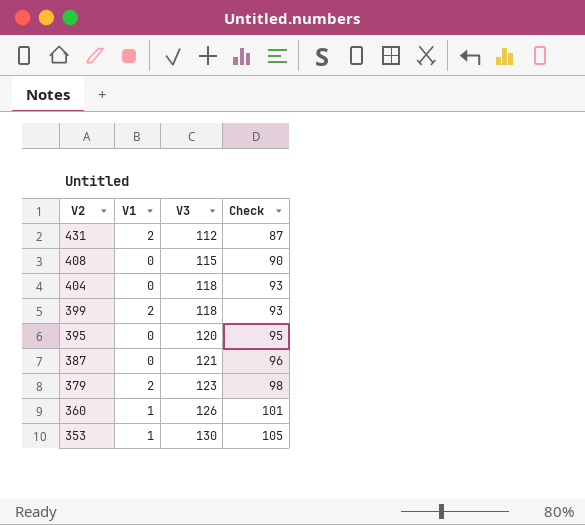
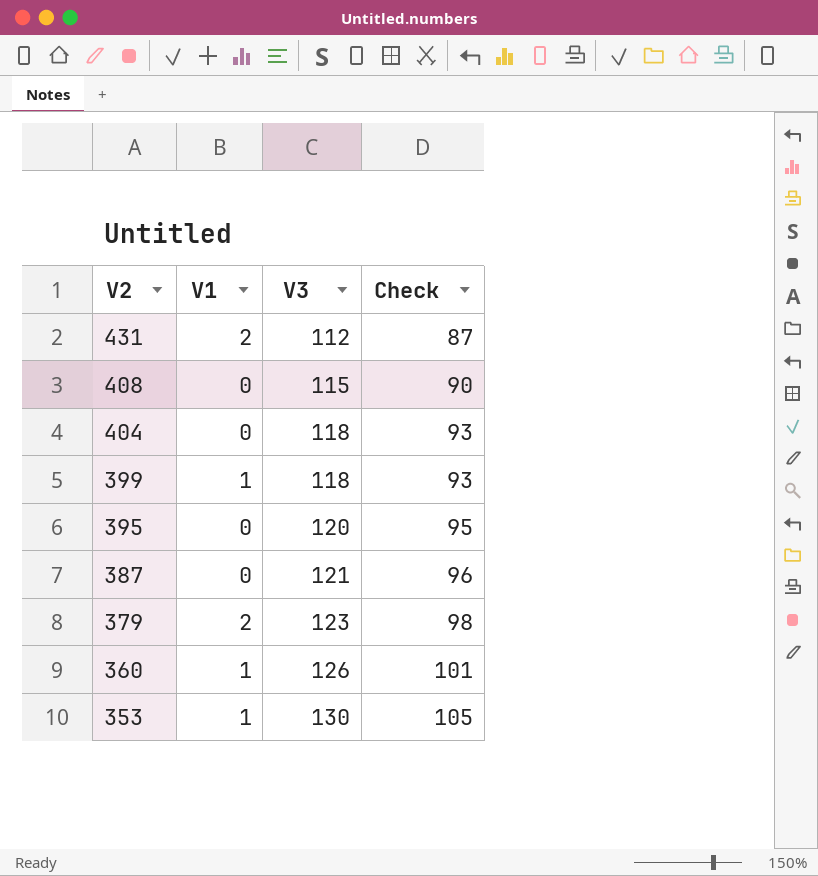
399 | V1: 2 -> 1

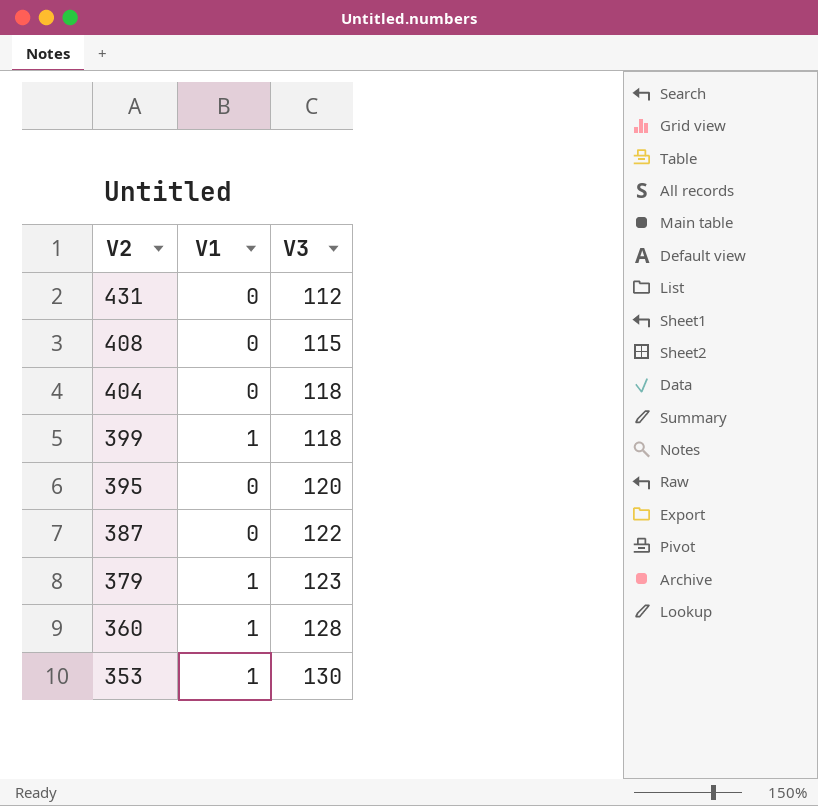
column Check | formula: [V3] - 25 -> none
431 | V1: 2 -> 0
387 | V3: 121 -> 122
379 | V1: 2 -> 1
360 | V3: 126 -> 128

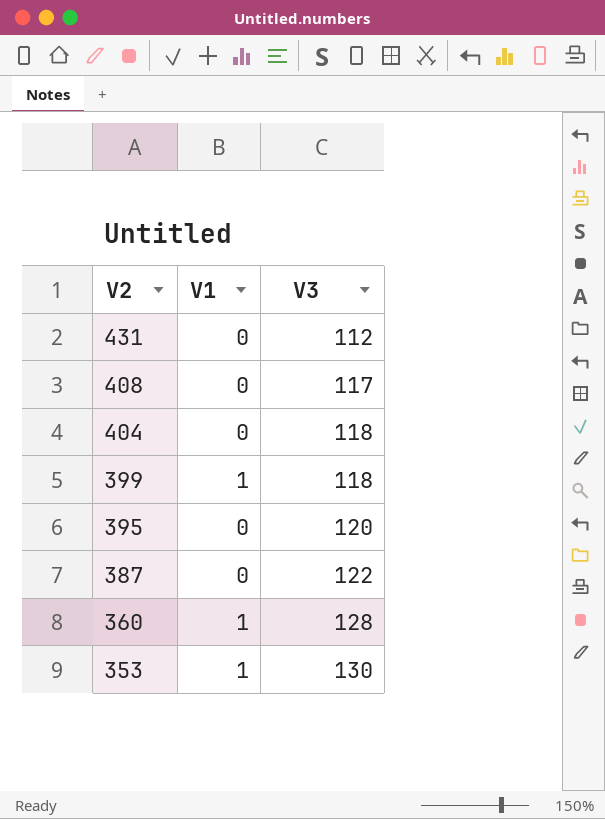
row 379: 1 | 123 -> none
408 | V3: 115 -> 117

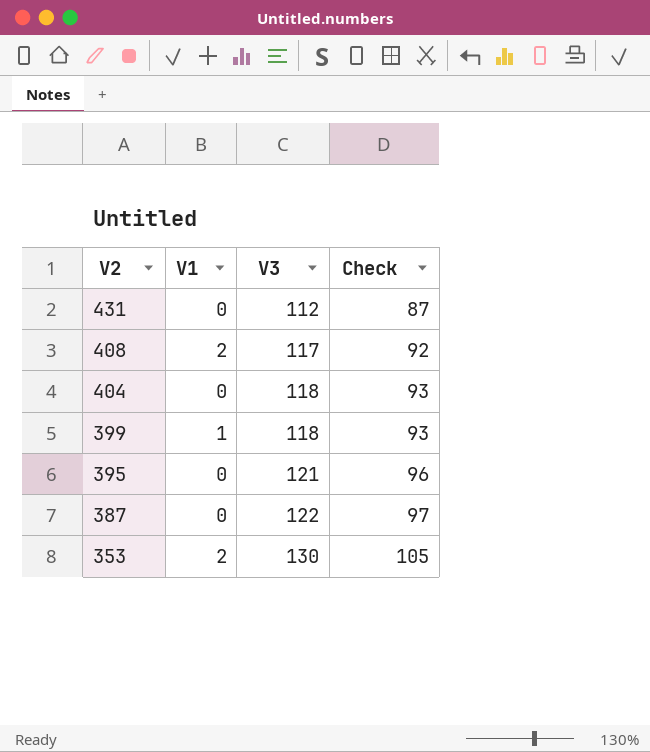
column Check | formula: none -> [V3] - 25
row 360: 1 | 128 -> none
408 | V1: 0 -> 2
395 | V3: 120 -> 121
353 | V1: 1 -> 2

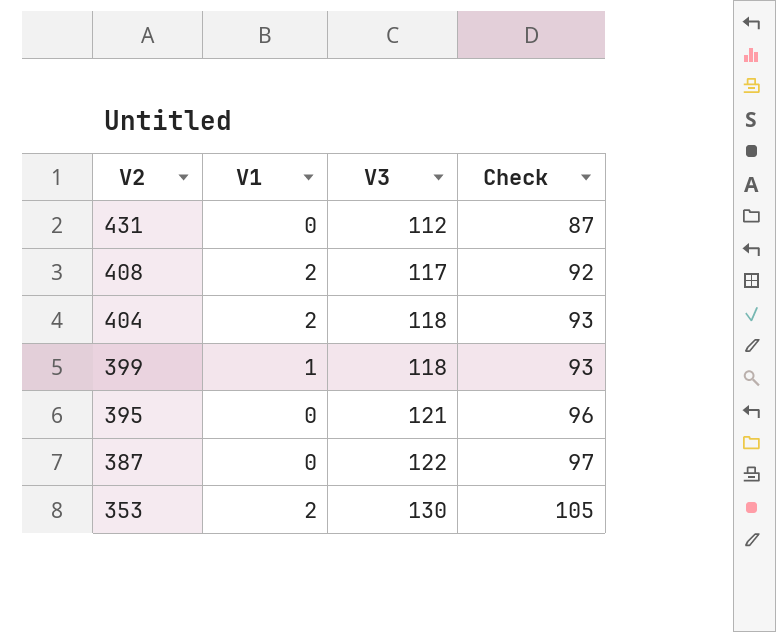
404 | V1: 0 -> 2

